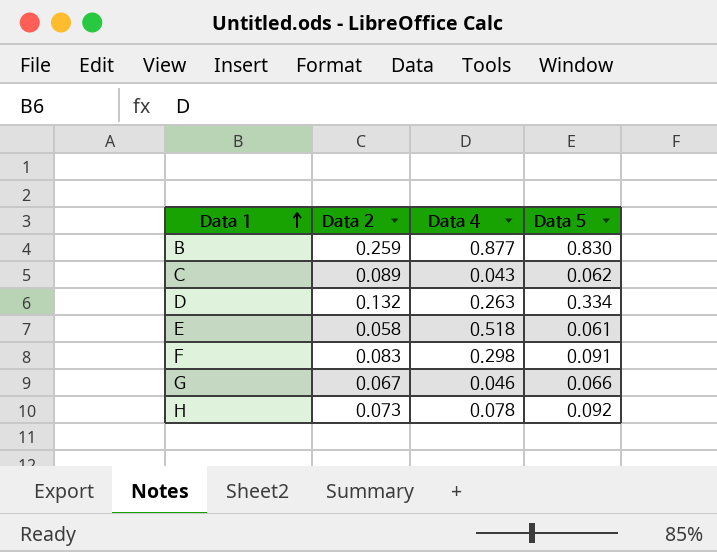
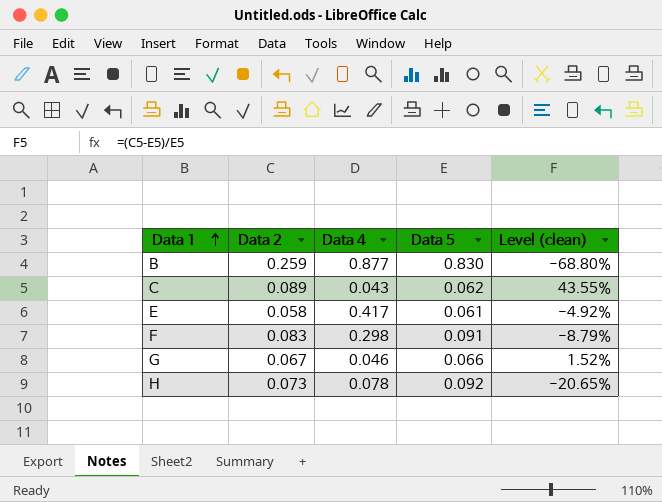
column Level (clean) | formula: none -> ([Data 2] - [Data 5]) / [Data 5]
row D: 0.132 | 0.263 | 0.334 -> none
E | Data 4: 0.518 -> 0.417

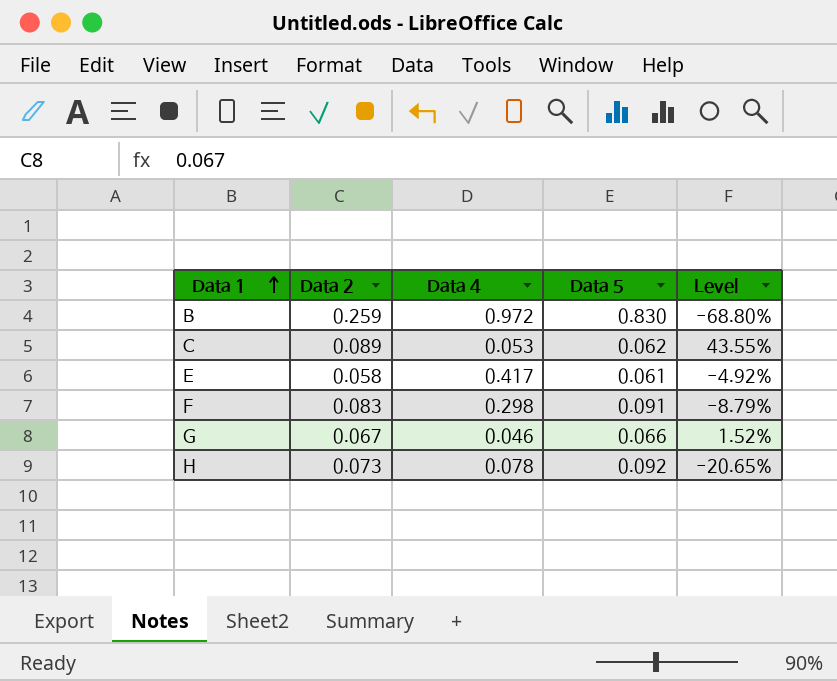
column name: Level (clean) -> Level
B | Data 4: 0.877 -> 0.972
C | Data 4: 0.043 -> 0.053

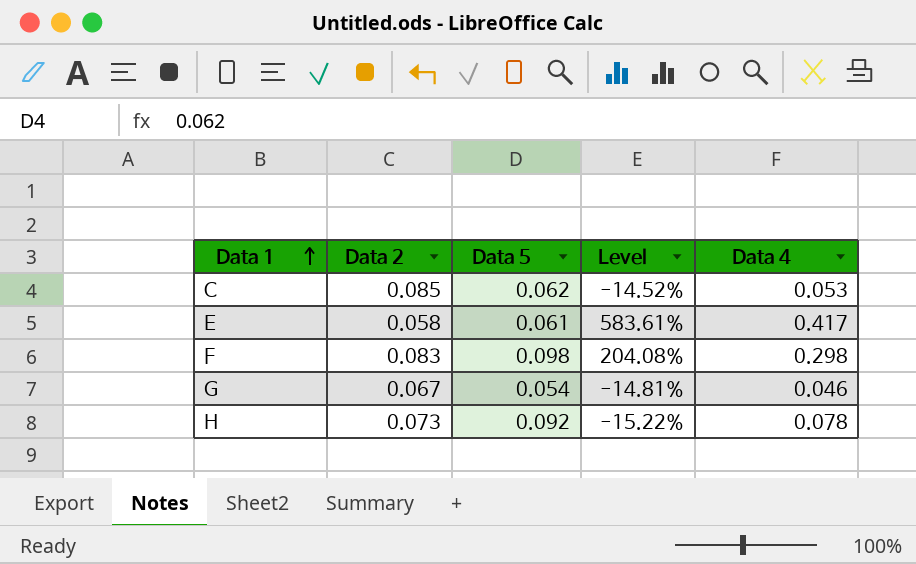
column Level | formula: ([Data 2] - [Data 5]) / [Data 5] -> ([Data 4] - [Data 5]) / [Data 5]
column Data 4 | position: 3 -> 5
row B: 0.259 | 0.972 | 0.830 | -68.80% -> none
C | Data 2: 0.089 -> 0.085
F | Data 5: 0.091 -> 0.098
G | Data 5: 0.066 -> 0.054

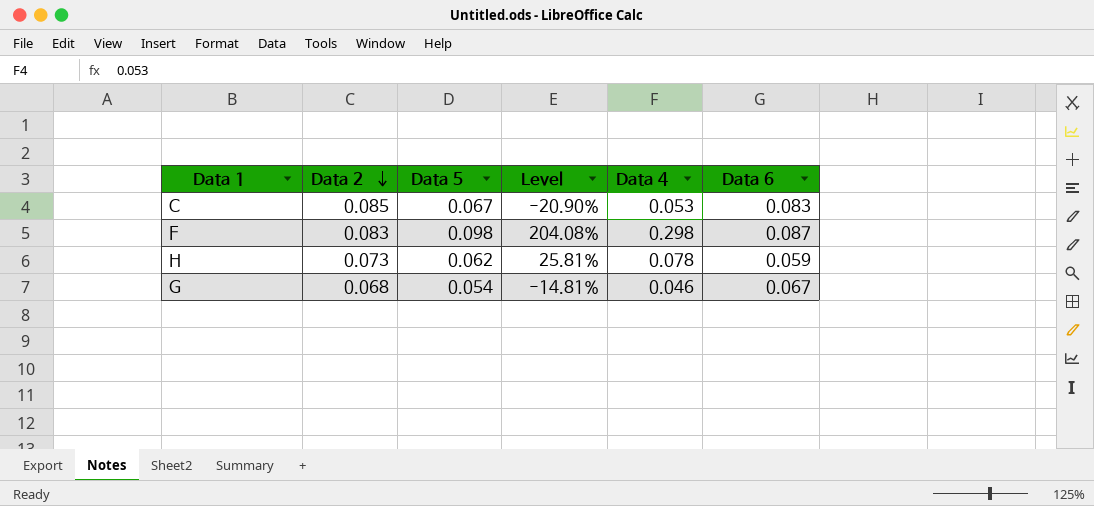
row order: Data 1 ascending -> Data 2 descending
column Data 6 | position: none -> 6
row E: 0.058 | 0.061 | 583.61% | 0.417 -> none
C | Data 5: 0.062 -> 0.067
C | Level: -14.52% -> -20.90%
H | Data 5: 0.092 -> 0.062
H | Level: -15.22% -> 25.81%
G | Data 2: 0.067 -> 0.068

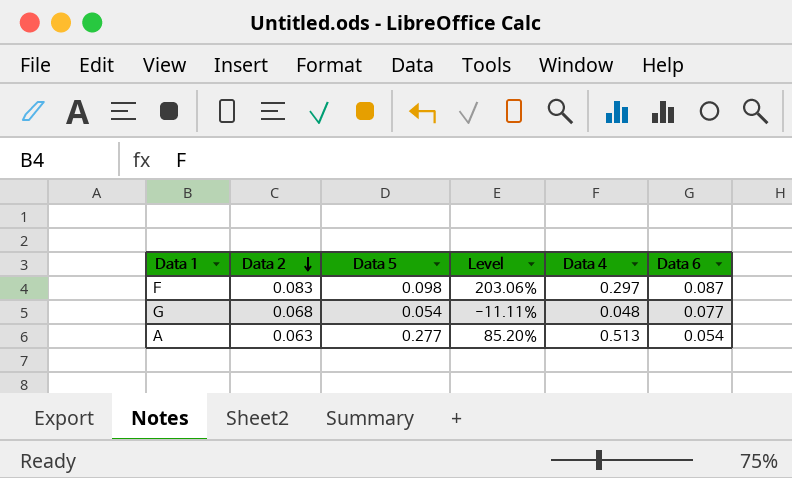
row C: 0.085 | 0.067 | -20.90% | 0.053 | 0.083 -> none
row H: 0.073 | 0.062 | 25.81% | 0.078 | 0.059 -> none
F | Level: 204.08% -> 203.06%
F | Data 4: 0.298 -> 0.297
G | Level: -14.81% -> -11.11%
G | Data 4: 0.046 -> 0.048
G | Data 6: 0.067 -> 0.077
row A: none -> 0.063 | 0.277 | 85.20% | 0.513 | 0.054

